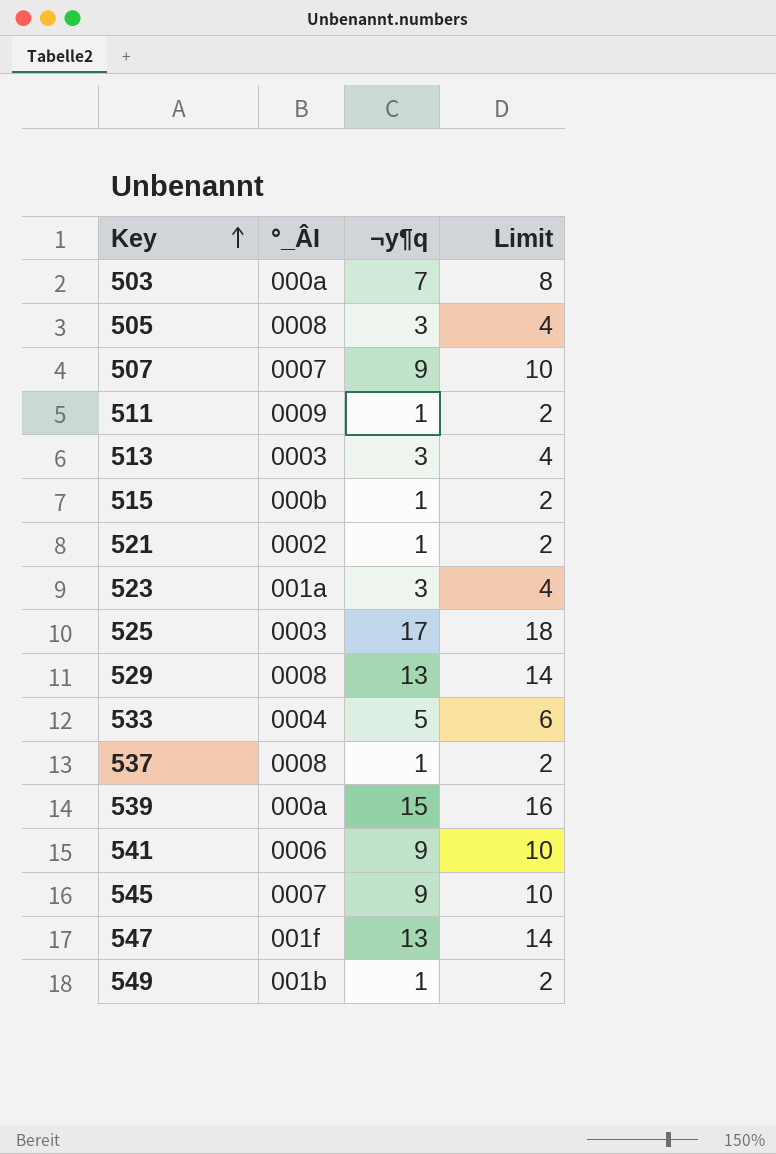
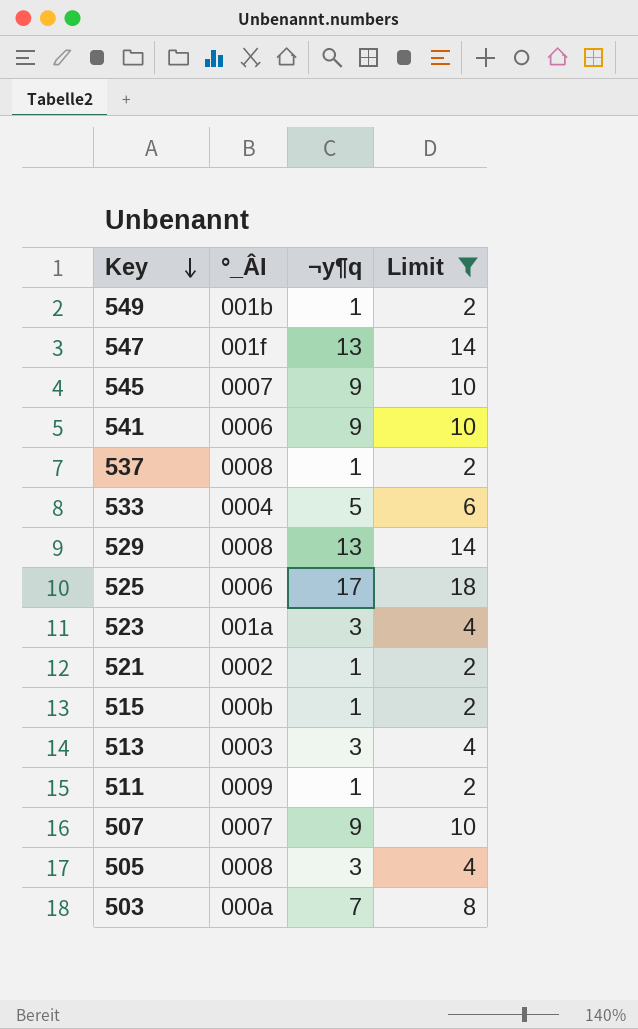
filter: none -> Limit != 16
row order: Key ascending -> Key descending
525 | °_ÂI: 0003 -> 0006

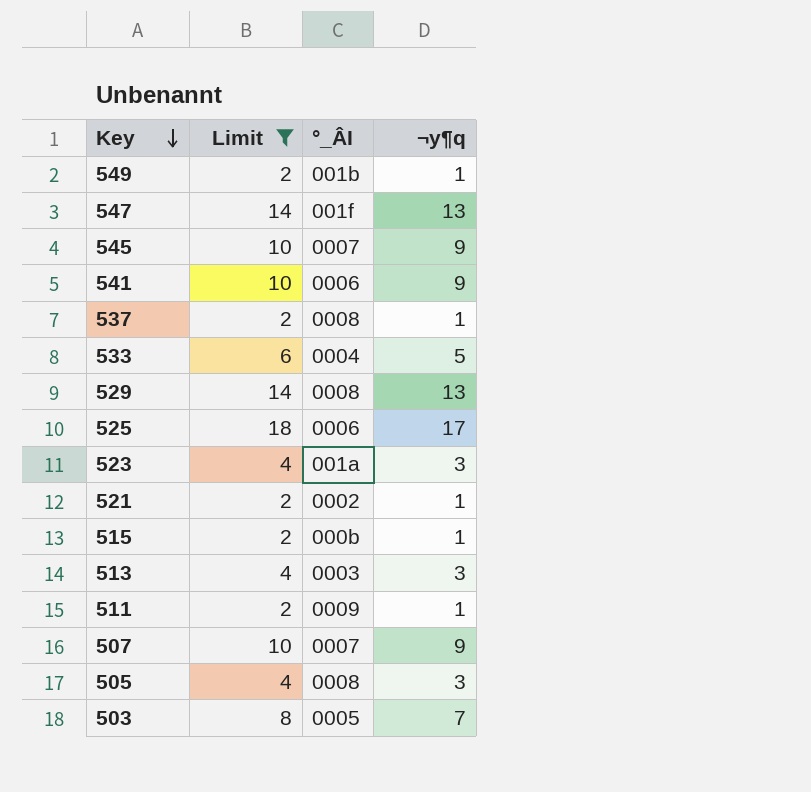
column Limit | position: 4 -> 2
503 | °_ÂI: 000a -> 0005

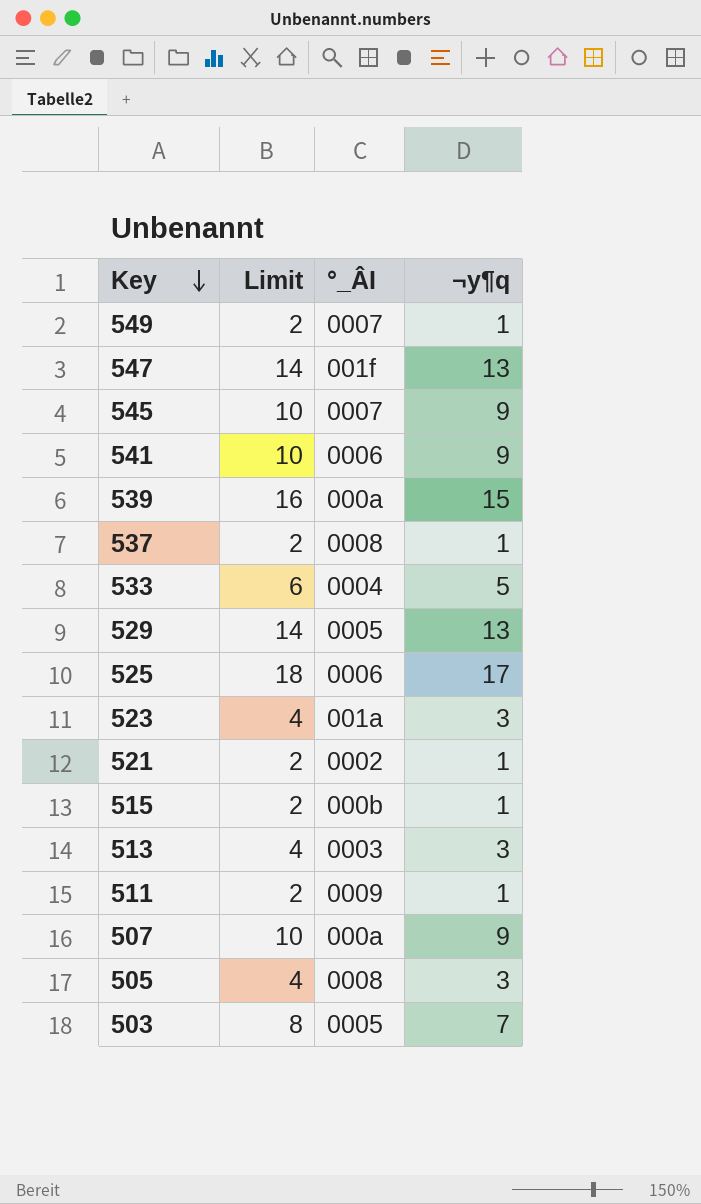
filter: Limit != 16 -> none
549 | °_ÂI: 001b -> 0007
529 | °_ÂI: 0008 -> 0005
507 | °_ÂI: 0007 -> 000a

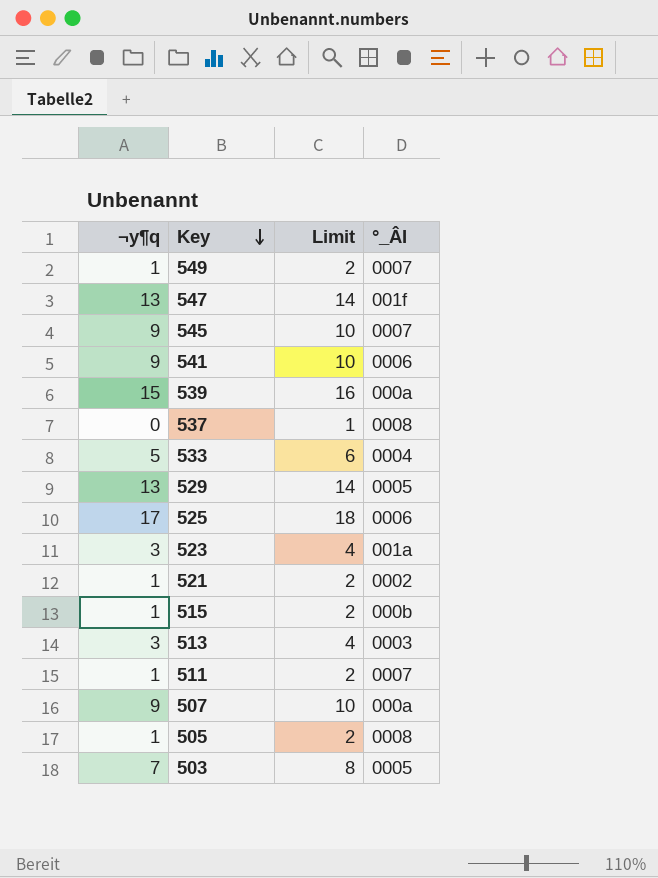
column ¬y¶q | position: 4 -> 1
537 | ¬y¶q: 1 -> 0
537 | Limit: 2 -> 1
511 | °_ÂI: 0009 -> 0007
505 | ¬y¶q: 3 -> 1
505 | Limit: 4 -> 2

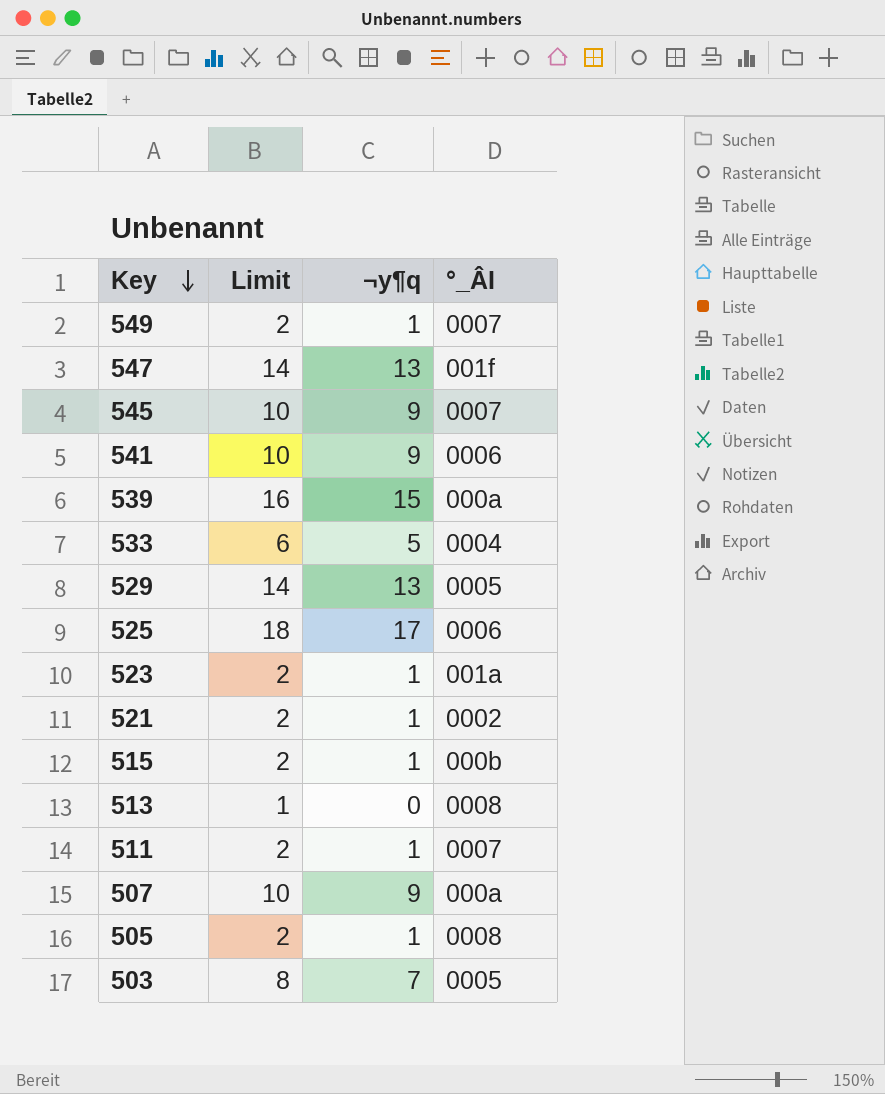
column ¬y¶q | position: 1 -> 3
row 537: 0 | 1 | 0008 -> none
523 | Limit: 4 -> 2
523 | ¬y¶q: 3 -> 1
513 | Limit: 4 -> 1
513 | ¬y¶q: 3 -> 0
513 | °_ÂI: 0003 -> 0008

